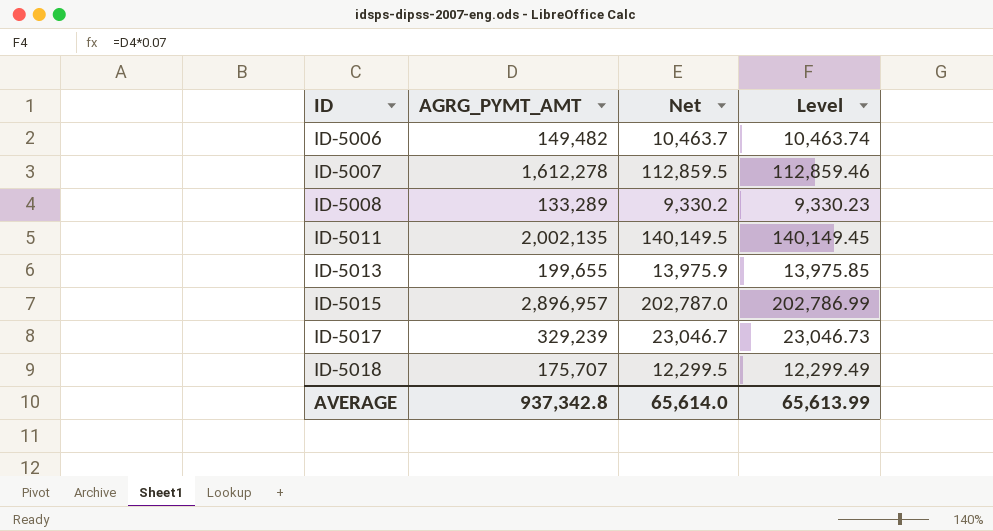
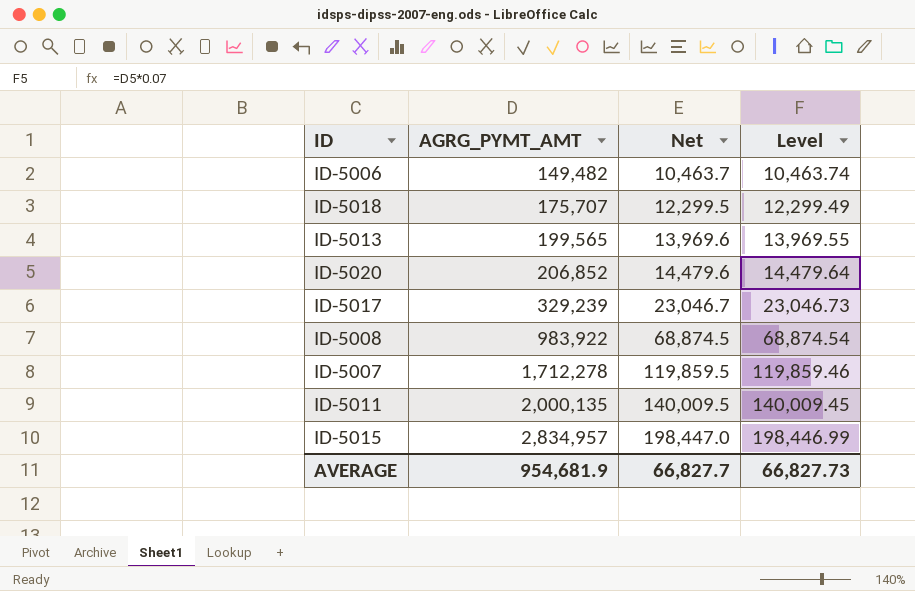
row order: ID ascending -> AGRG_PYMT_AMT ascending
ID-5013 | AGRG_PYMT_AMT: 199,655 -> 199,565
ID-5013 | Net: 13,975.9 -> 13,969.6
ID-5013 | Level: 13,975.85 -> 13,969.55
row ID-5020: none -> 206,852 | 14,479.6 | 14,479.64
ID-5008 | AGRG_PYMT_AMT: 133,289 -> 983,922
ID-5008 | Net: 9,330.2 -> 68,874.5
ID-5008 | Level: 9,330.23 -> 68,874.54
ID-5007 | AGRG_PYMT_AMT: 1,612,278 -> 1,712,278
ID-5007 | Net: 112,859.5 -> 119,859.5
ID-5007 | Level: 112,859.46 -> 119,859.46
ID-5011 | AGRG_PYMT_AMT: 2,002,135 -> 2,000,135
ID-5011 | Net: 140,149.5 -> 140,009.5
ID-5011 | Level: 140,149.45 -> 140,009.45
ID-5015 | AGRG_PYMT_AMT: 2,896,957 -> 2,834,957
ID-5015 | Net: 202,787.0 -> 198,447.0
ID-5015 | Level: 202,786.99 -> 198,446.99
AVERAGE | AGRG_PYMT_AMT: 937,342.8 -> 954,681.9
AVERAGE | Net: 65,614.0 -> 66,827.7
AVERAGE | Level: 65,613.99 -> 66,827.73

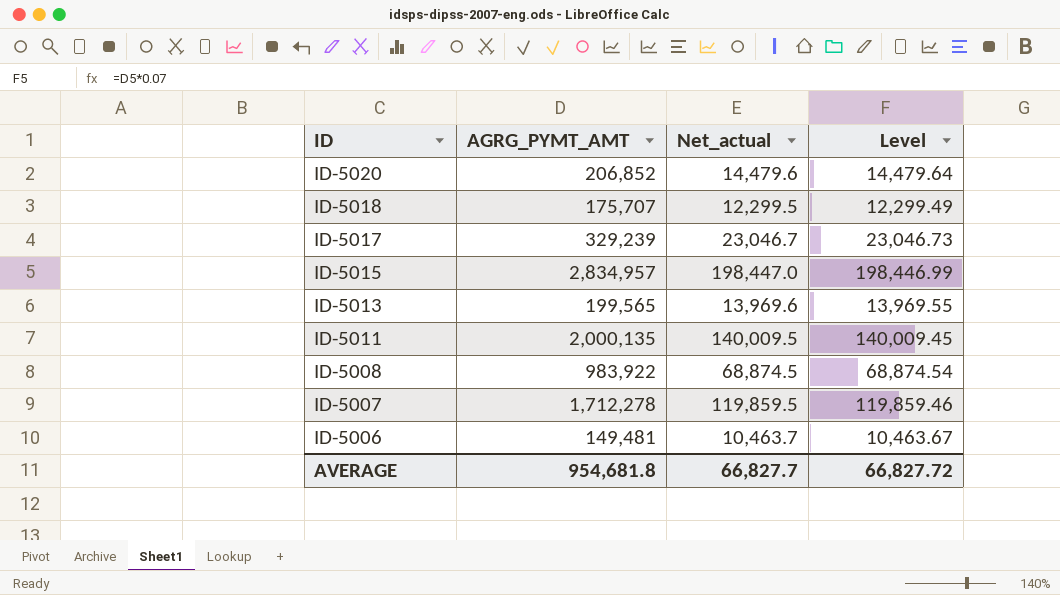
row order: AGRG_PYMT_AMT ascending -> ID descending
column name: Net -> Net_actual
ID-5006 | AGRG_PYMT_AMT: 149,482 -> 149,481
ID-5006 | Level: 10,463.74 -> 10,463.67
AVERAGE | AGRG_PYMT_AMT: 954,681.9 -> 954,681.8
AVERAGE | Level: 66,827.73 -> 66,827.72

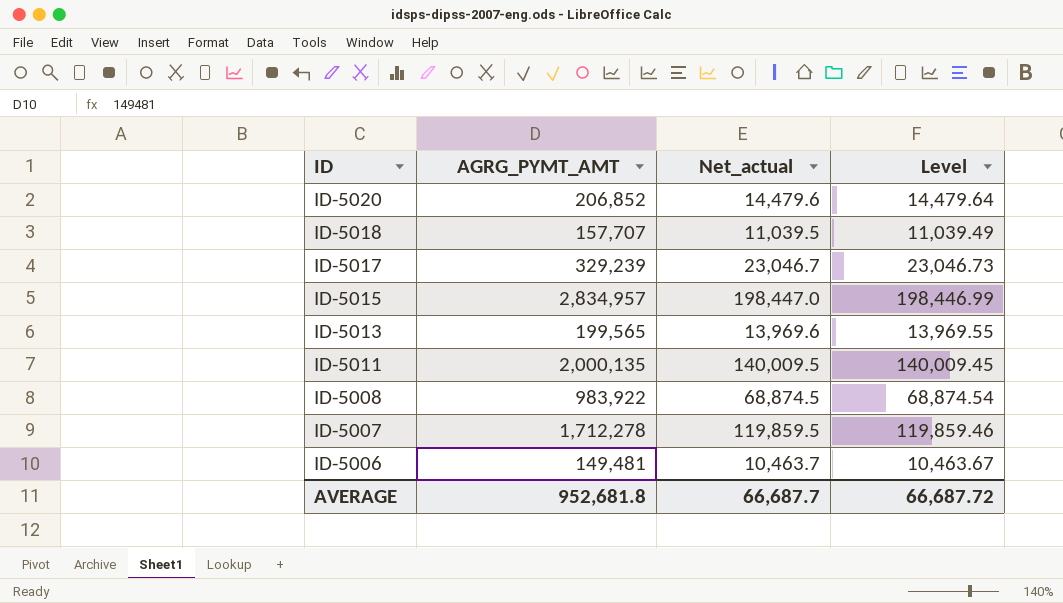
ID-5018 | AGRG_PYMT_AMT: 175,707 -> 157,707
ID-5018 | Net_actual: 12,299.5 -> 11,039.5
ID-5018 | Level: 12,299.49 -> 11,039.49
AVERAGE | AGRG_PYMT_AMT: 954,681.8 -> 952,681.8
AVERAGE | Net_actual: 66,827.7 -> 66,687.7
AVERAGE | Level: 66,827.72 -> 66,687.72

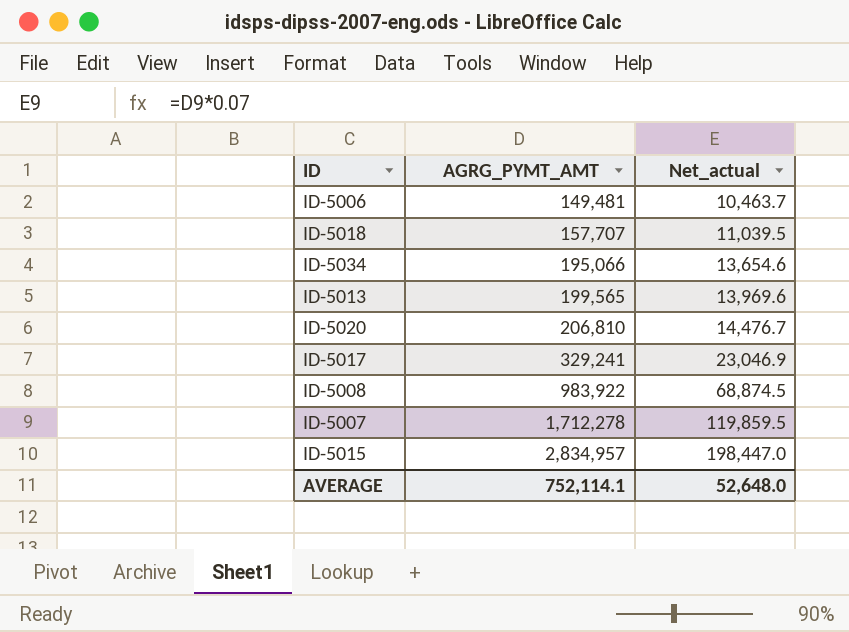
row order: ID descending -> AGRG_PYMT_AMT ascending
column Level | formula: [AGRG_PYMT_AMT] * 0.07 -> none
row ID-5011: 2,000,135 | 140,009.5 | 140,009.45 -> none
row ID-5034: none -> 195,066 | 13,654.6
ID-5020 | AGRG_PYMT_AMT: 206,852 -> 206,810
ID-5020 | Net_actual: 14,479.6 -> 14,476.7
ID-5017 | AGRG_PYMT_AMT: 329,239 -> 329,241
ID-5017 | Net_actual: 23,046.7 -> 23,046.9
AVERAGE | AGRG_PYMT_AMT: 952,681.8 -> 752,114.1
AVERAGE | Net_actual: 66,687.7 -> 52,648.0

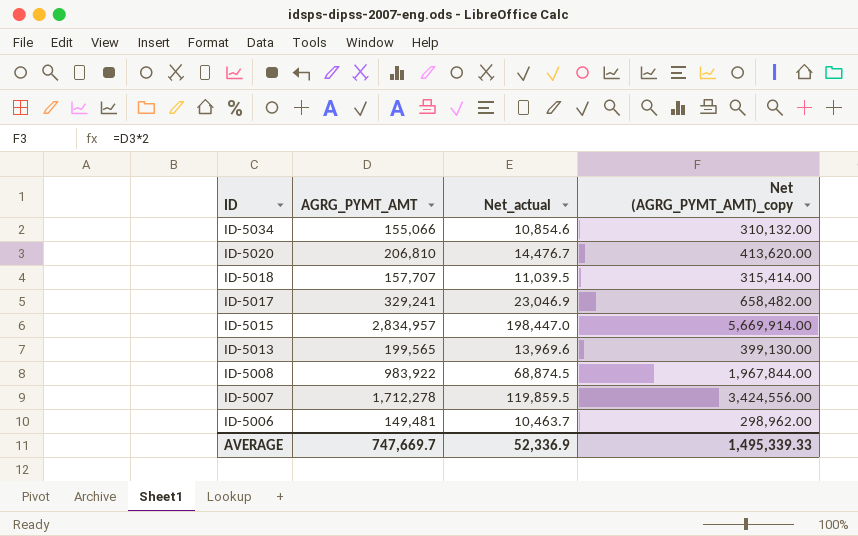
row order: AGRG_PYMT_AMT ascending -> ID descending
column Net (AGRG_PYMT_AMT)_copy | formula: none -> [AGRG_PYMT_AMT] * 2
ID-5034 | AGRG_PYMT_AMT: 195,066 -> 155,066
ID-5034 | Net_actual: 13,654.6 -> 10,854.6
AVERAGE | AGRG_PYMT_AMT: 752,114.1 -> 747,669.7
AVERAGE | Net_actual: 52,648.0 -> 52,336.9

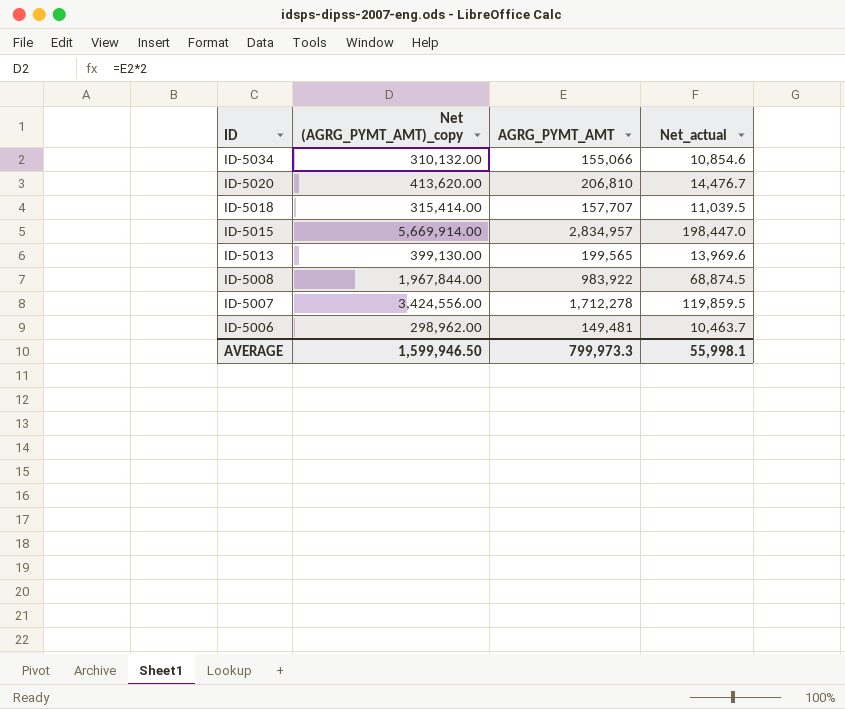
column Net (AGRG_PYMT_AMT)_copy | position: 4 -> 2
row ID-5017: 329,241 | 23,046.9 | 658,482.00 -> none
AVERAGE | Net (AGRG_PYMT_AMT)_copy: 1,495,339.33 -> 1,599,946.50
AVERAGE | AGRG_PYMT_AMT: 747,669.7 -> 799,973.3
AVERAGE | Net_actual: 52,336.9 -> 55,998.1

